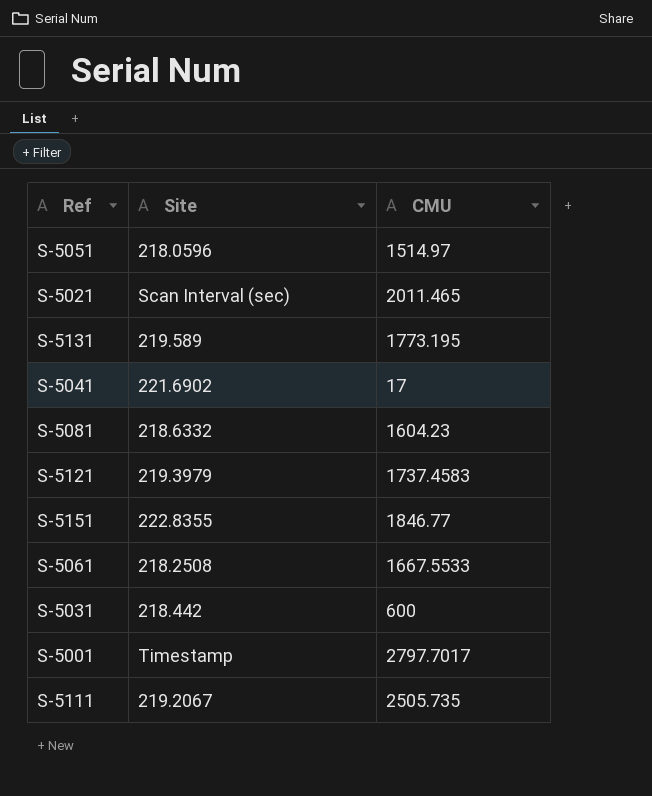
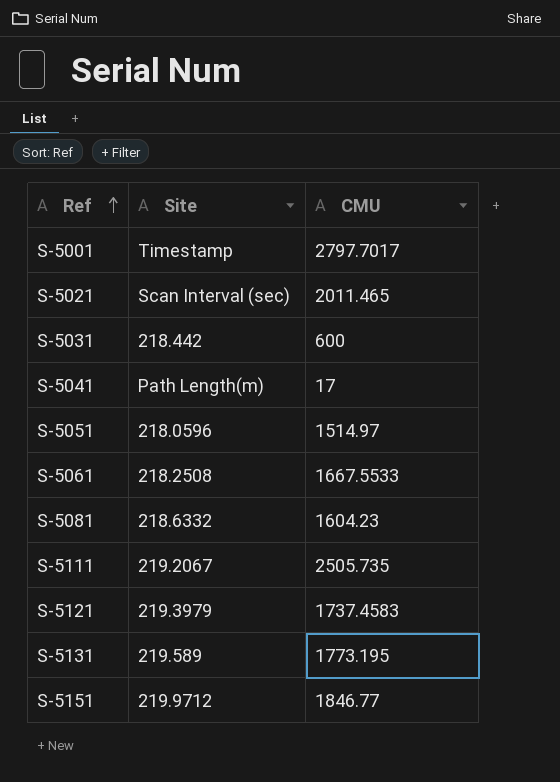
row order: none -> Ref ascending
S-5041 | Site: 221.6902 -> Path Length(m)
S-5151 | Site: 222.8355 -> 219.9712

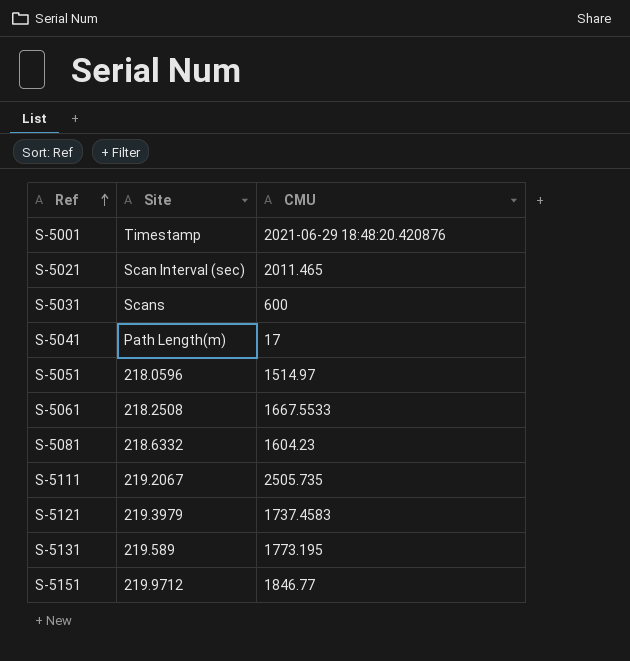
S-5001 | CMU: 2797.7017 -> 2021-06-29 18:48:20.420876
S-5031 | Site: 218.442 -> Scans

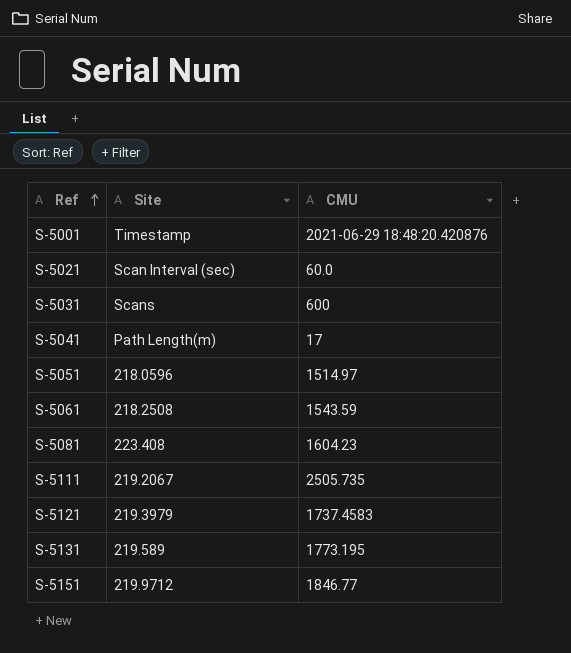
S-5021 | CMU: 2011.465 -> 60.0
S-5061 | CMU: 1667.5533 -> 1543.59
S-5081 | Site: 218.6332 -> 223.408

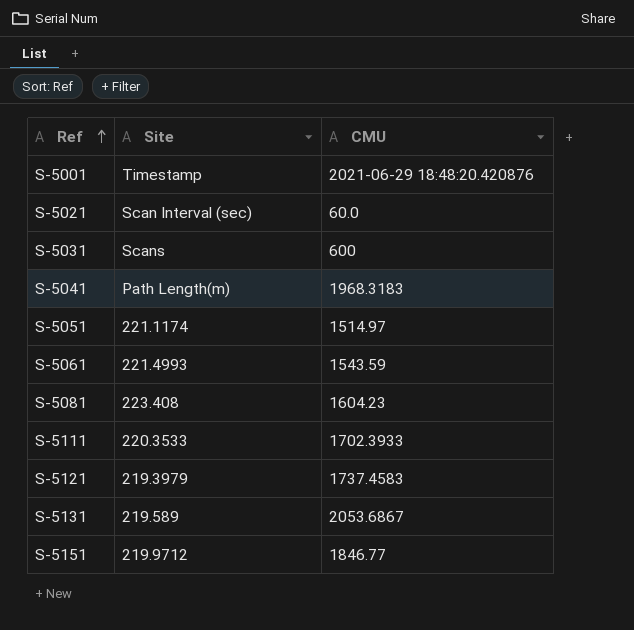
S-5041 | CMU: 17 -> 1968.3183
S-5051 | Site: 218.0596 -> 221.1174
S-5061 | Site: 218.2508 -> 221.4993
S-5111 | Site: 219.2067 -> 220.3533
S-5111 | CMU: 2505.735 -> 1702.3933
S-5131 | CMU: 1773.195 -> 2053.6867

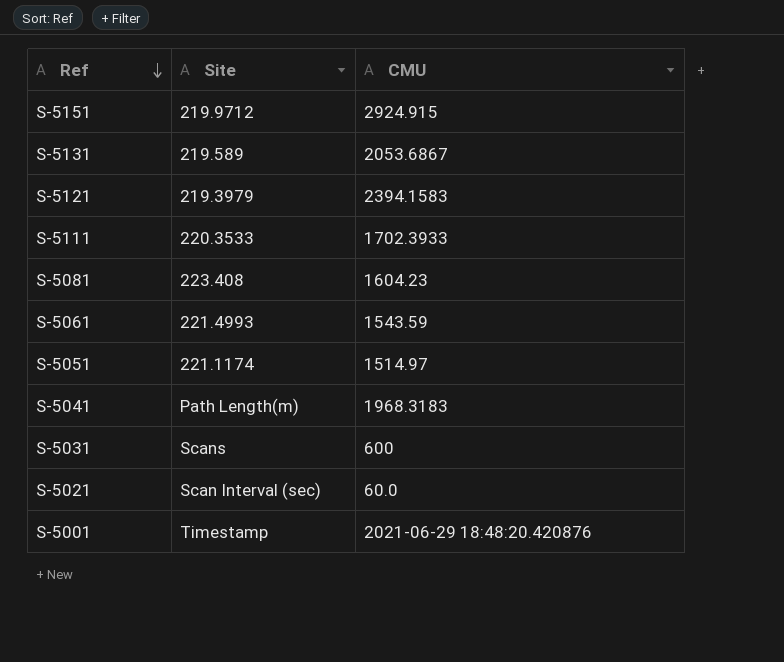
row order: Ref ascending -> Ref descending
S-5151 | CMU: 1846.77 -> 2924.915
S-5121 | CMU: 1737.4583 -> 2394.1583

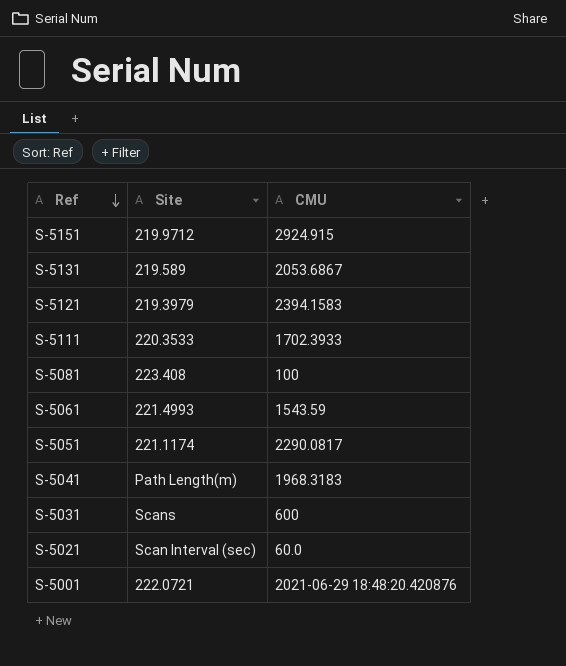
S-5081 | CMU: 1604.23 -> 100
S-5051 | CMU: 1514.97 -> 2290.0817
S-5001 | Site: Timestamp -> 222.0721

